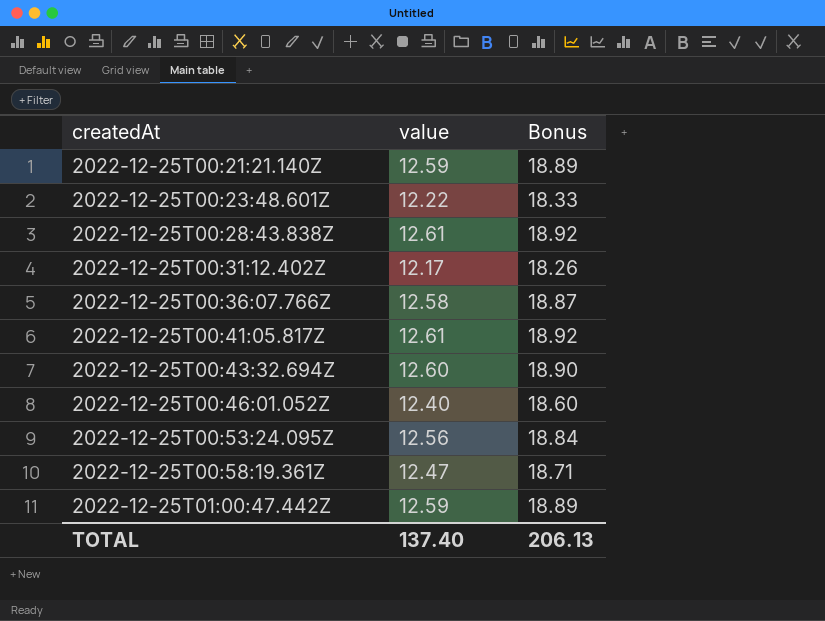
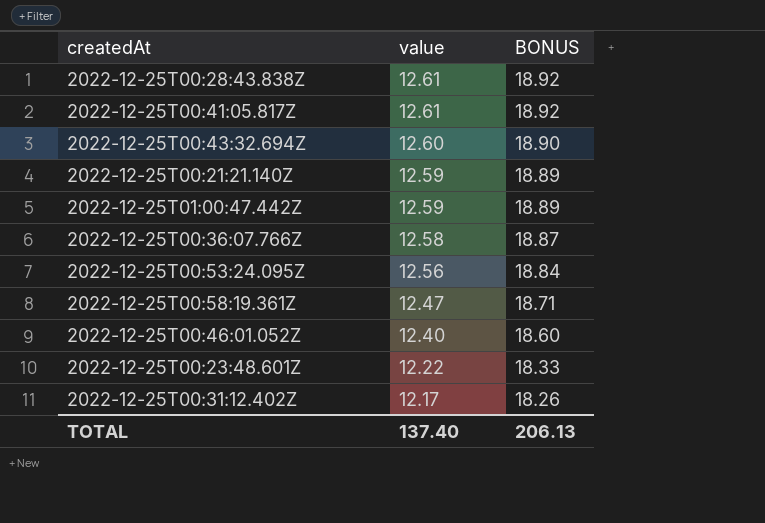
row order: createdAt ascending -> value descending
column name: Bonus -> BONUS

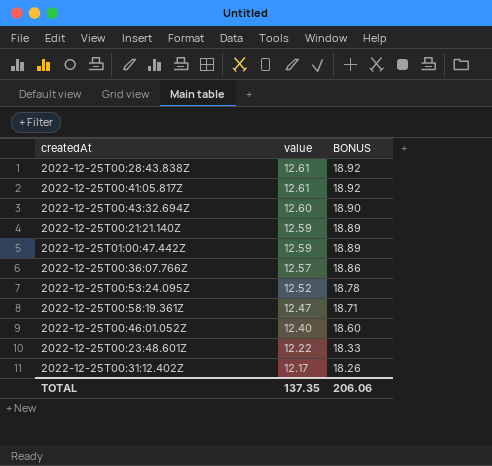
2022-12-25T00:36:07.766Z | value: 12.58 -> 12.57
2022-12-25T00:36:07.766Z | BONUS: 18.87 -> 18.86
2022-12-25T00:53:24.095Z | value: 12.56 -> 12.52
2022-12-25T00:53:24.095Z | BONUS: 18.84 -> 18.78
TOTAL | value: 137.40 -> 137.35
TOTAL | BONUS: 206.13 -> 206.06

